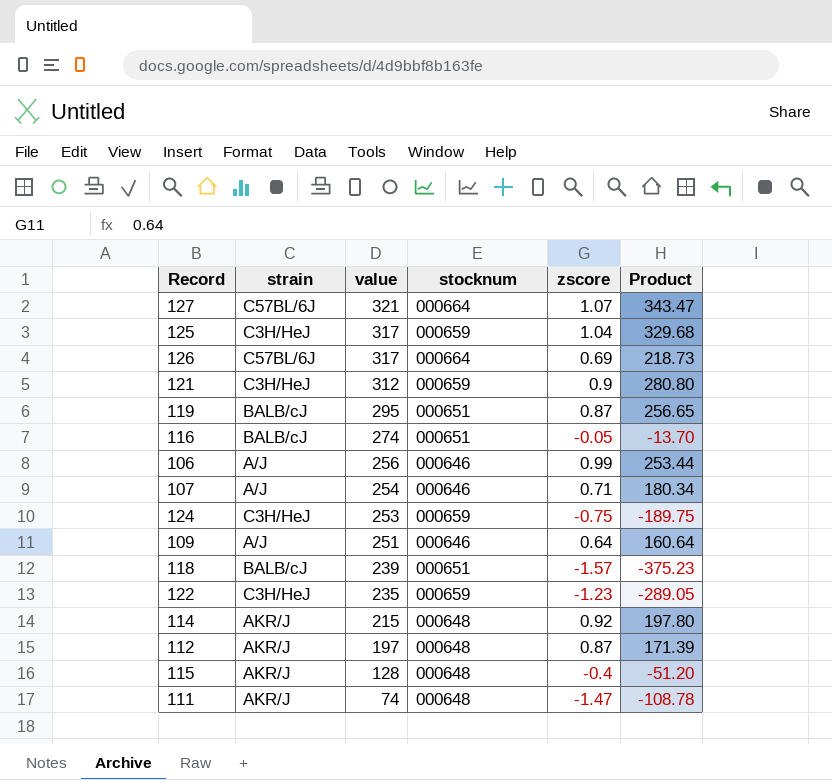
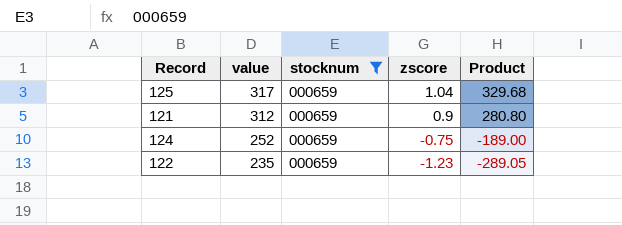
filter: none -> stocknum = 000659
column strain | position: 2 -> none
124 | value: 253 -> 252
124 | Product: -189.75 -> -189.00

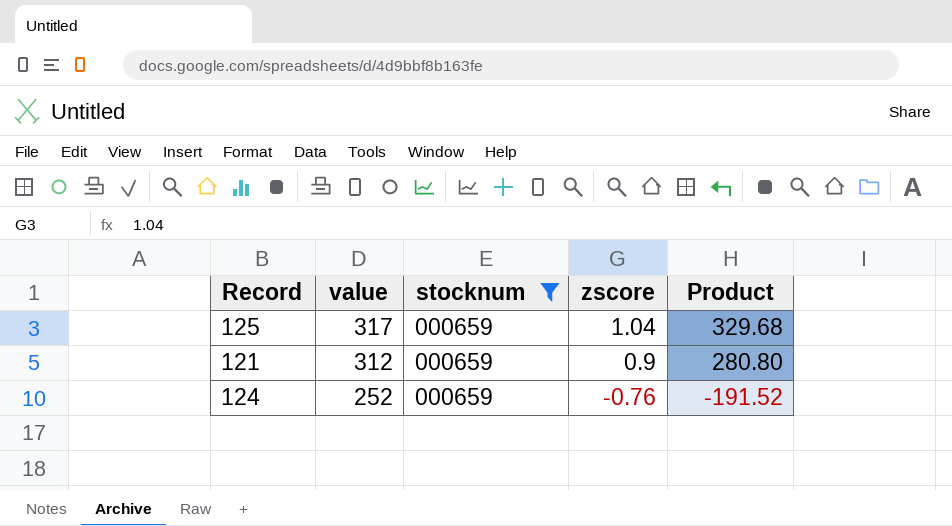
row 122: 235 | 000659 | -1.23 | -289.05 -> none
124 | zscore: -0.75 -> -0.76
124 | Product: -189.00 -> -191.52

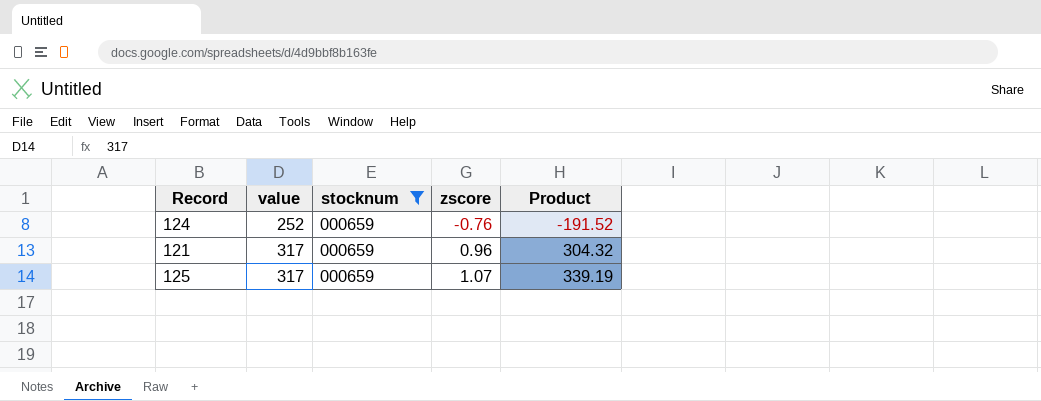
row order: value descending -> value ascending
121 | value: 312 -> 317
121 | zscore: 0.9 -> 0.96
121 | Product: 280.80 -> 304.32
125 | zscore: 1.04 -> 1.07
125 | Product: 329.68 -> 339.19

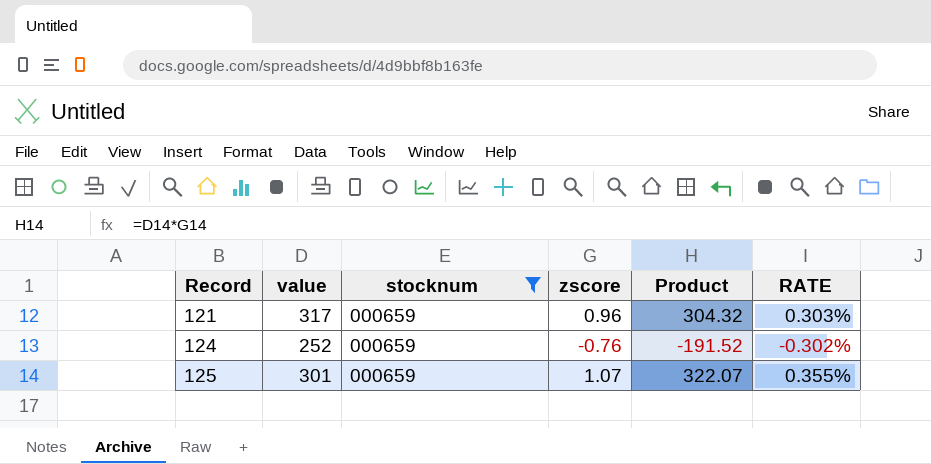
row order: value ascending -> Record ascending
column RATE | formula: none -> [zscore] / [value]
125 | value: 317 -> 301
125 | Product: 339.19 -> 322.07

